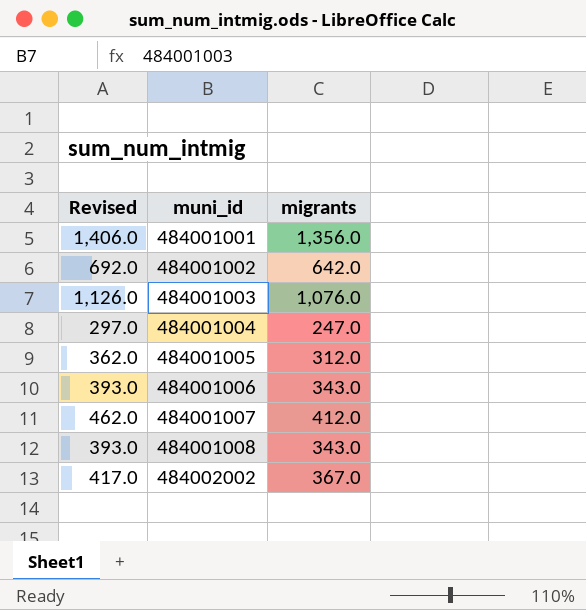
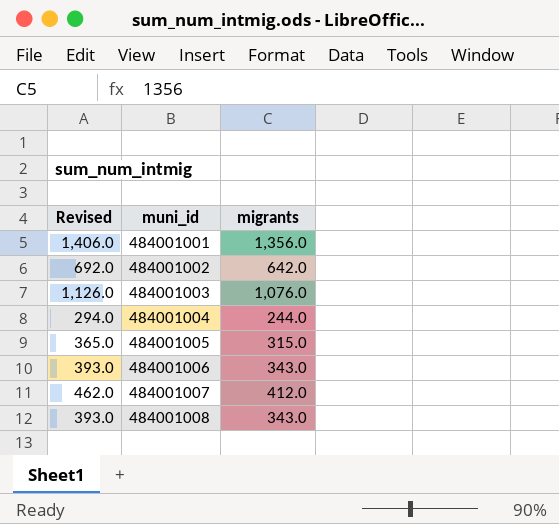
row 484002002: 417.0 | 367.0 -> none
484001004 | Revised: 297.0 -> 294.0
484001004 | migrants: 247.0 -> 244.0
484001005 | Revised: 362.0 -> 365.0
484001005 | migrants: 312.0 -> 315.0

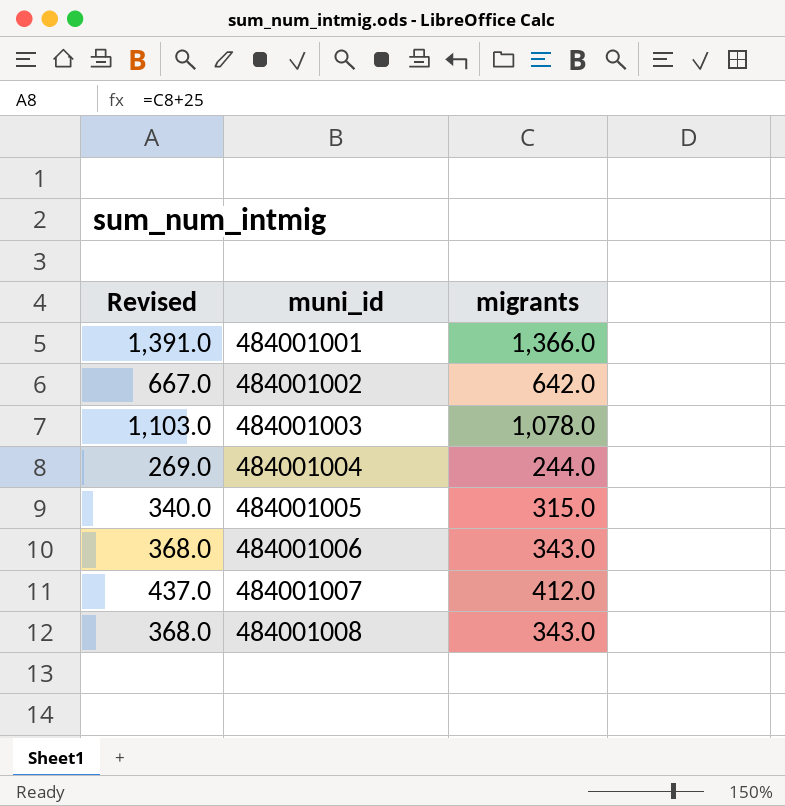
column Revised | formula: [migrants] + 50 -> [migrants] + 25
484001001 | migrants: 1,356.0 -> 1,366.0
484001003 | migrants: 1,076.0 -> 1,078.0

